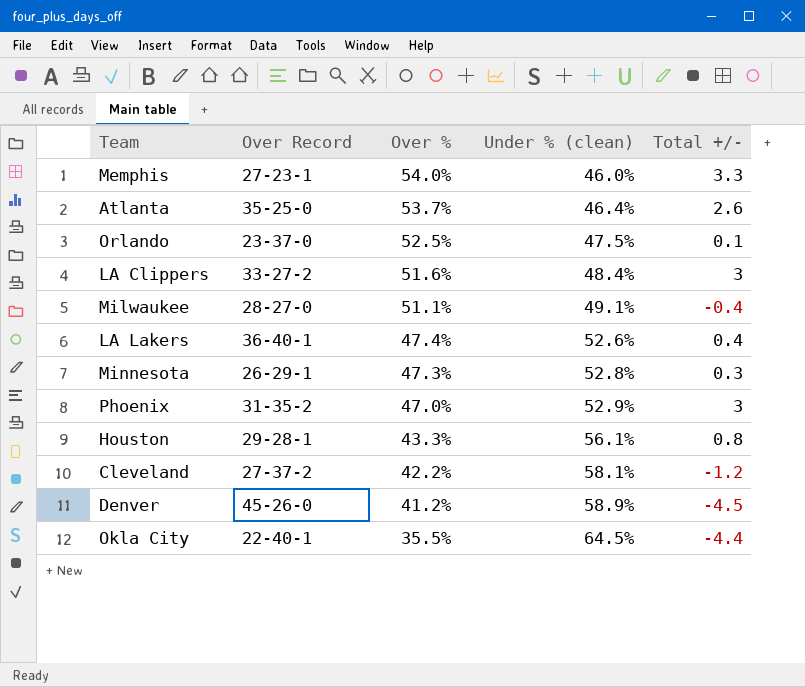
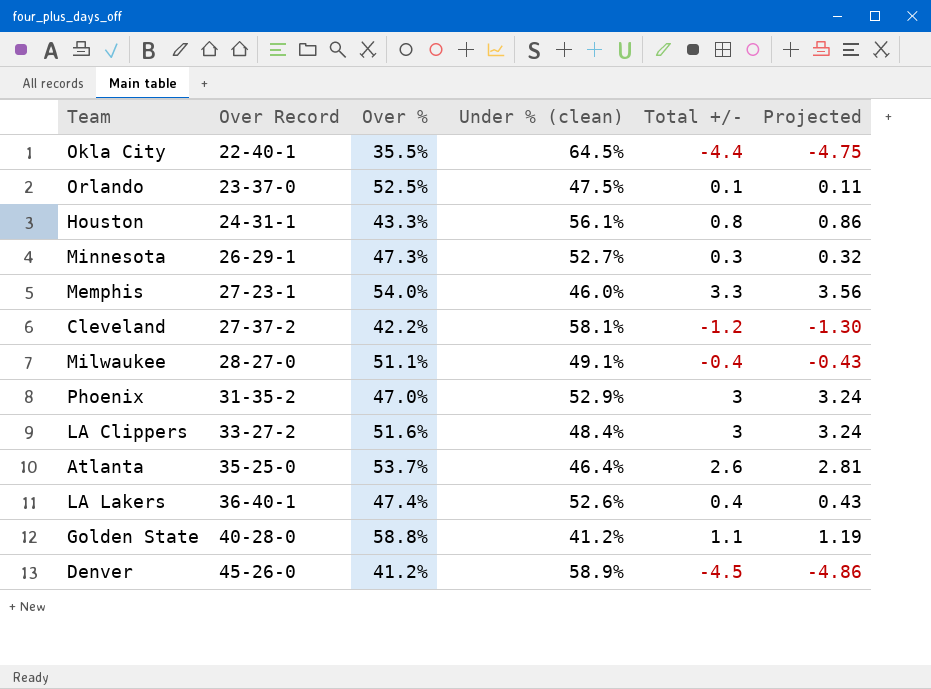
row order: Over % descending -> Over Record ascending
column Projected | formula: none -> [Total +/-] * 1.08
Houston | Over Record: 29-28-1 -> 24-31-1
Minnesota | Under % (clean): 52.8% -> 52.7%
row Golden State: none -> 40-28-0 | 58.8% | 41.2% | 1.1 | 1.19

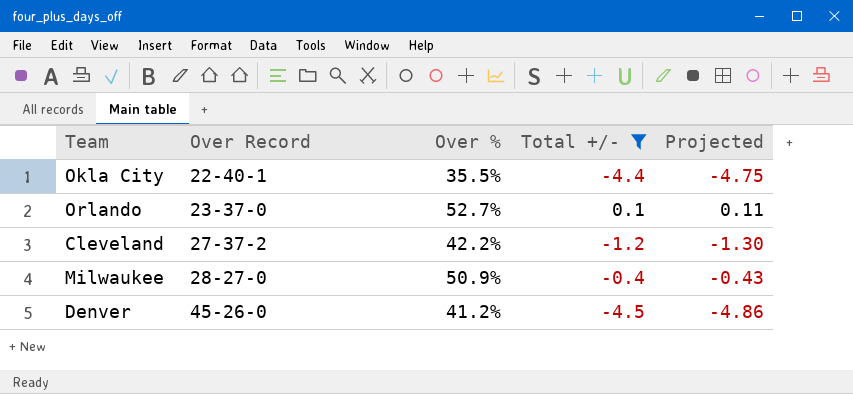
filter: none -> Total +/- <= 0.1
column Under % (clean) | position: 4 -> none
Orlando | Over %: 52.5% -> 52.7%
Milwaukee | Over %: 51.1% -> 50.9%

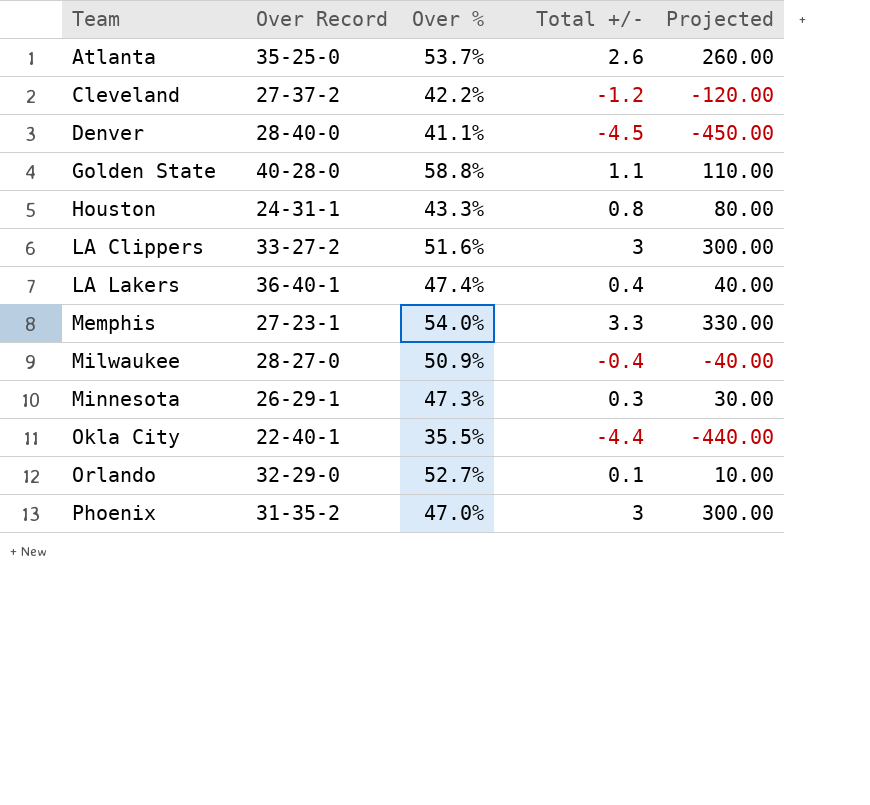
filter: Total +/- <= 0.1 -> none
row order: Over Record ascending -> Team ascending
column Projected | formula: [Total +/-] * 1.08 -> [Total +/-] * 100
Denver | Over Record: 45-26-0 -> 28-40-0
Denver | Over %: 41.2% -> 41.1%
Orlando | Over Record: 23-37-0 -> 32-29-0

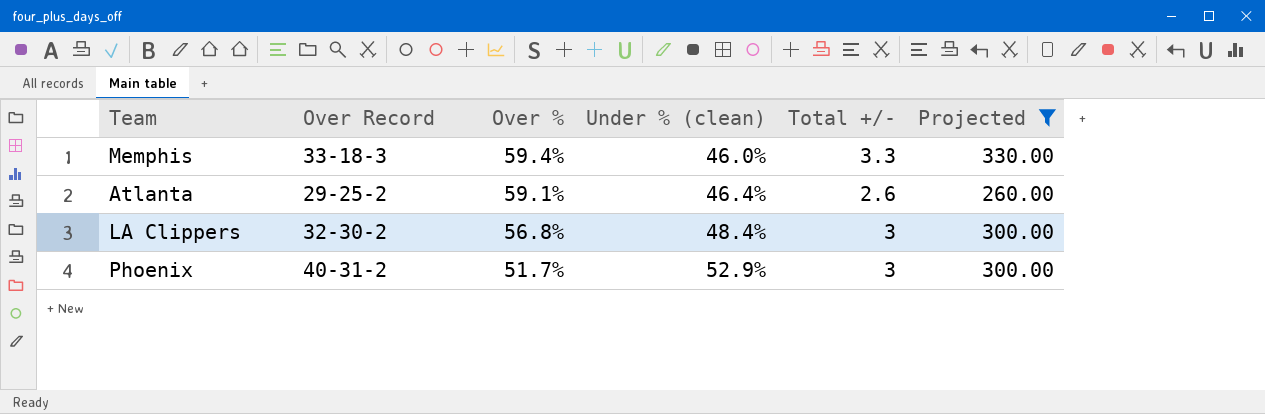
filter: none -> Projected >= 260.00
row order: Team ascending -> Over % descending
column Under % (clean) | position: none -> 4
Memphis | Over Record: 27-23-1 -> 33-18-3
Memphis | Over %: 54.0% -> 59.4%
Atlanta | Over Record: 35-25-0 -> 29-25-2
Atlanta | Over %: 53.7% -> 59.1%
LA Clippers | Over Record: 33-27-2 -> 32-30-2
LA Clippers | Over %: 51.6% -> 56.8%
Phoenix | Over Record: 31-35-2 -> 40-31-2
Phoenix | Over %: 47.0% -> 51.7%

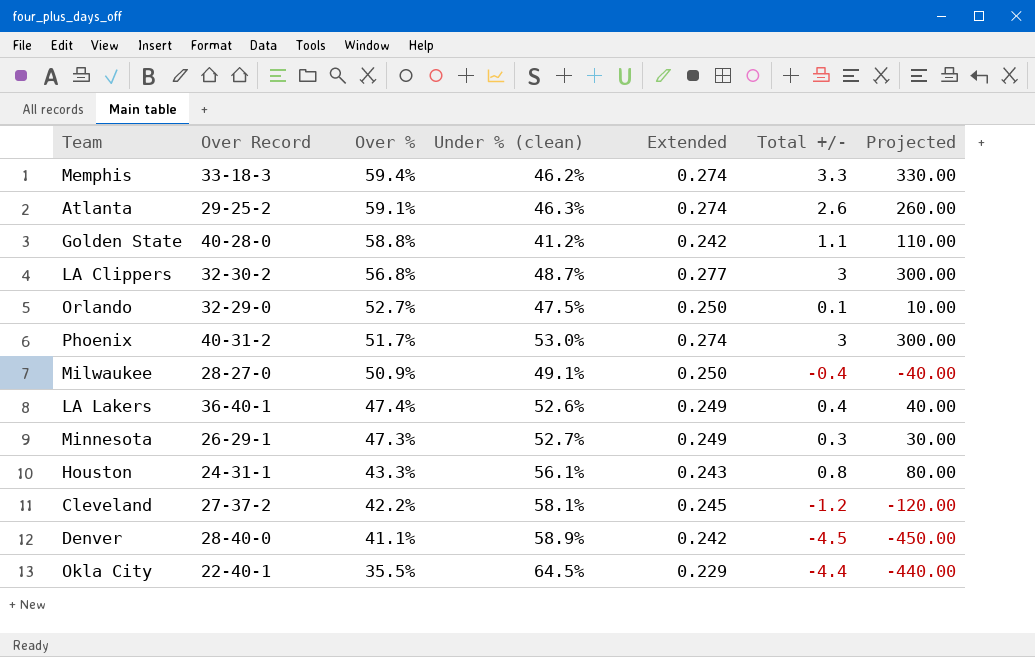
filter: Projected >= 260.00 -> none
column Extended | formula: none -> [Over %] * [Under % (clean)]
Memphis | Under % (clean): 46.0% -> 46.2%
Atlanta | Under % (clean): 46.4% -> 46.3%
LA Clippers | Under % (clean): 48.4% -> 48.7%
Phoenix | Under % (clean): 52.9% -> 53.0%

